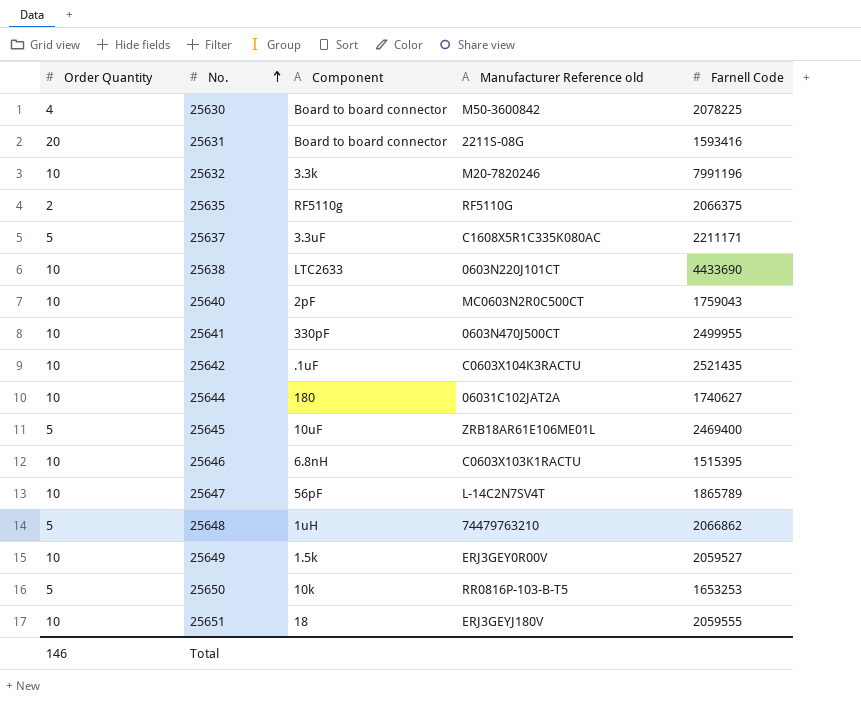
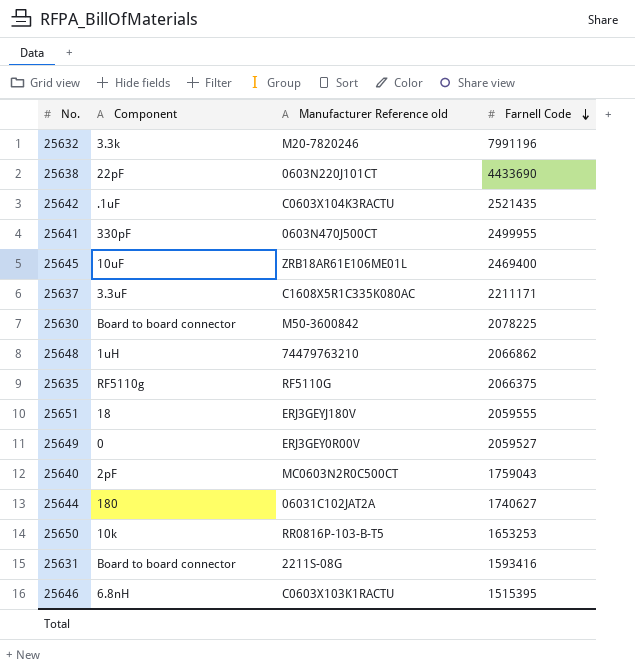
row order: No. ascending -> Farnell Code descending
column Order Quantity | position: 1 -> none
row 25647: 10 | 56pF | L-14C2N7SV4T | 1865789 -> none
25638 | Component: LTC2633 -> 22pF
25649 | Component: 1.5k -> 0

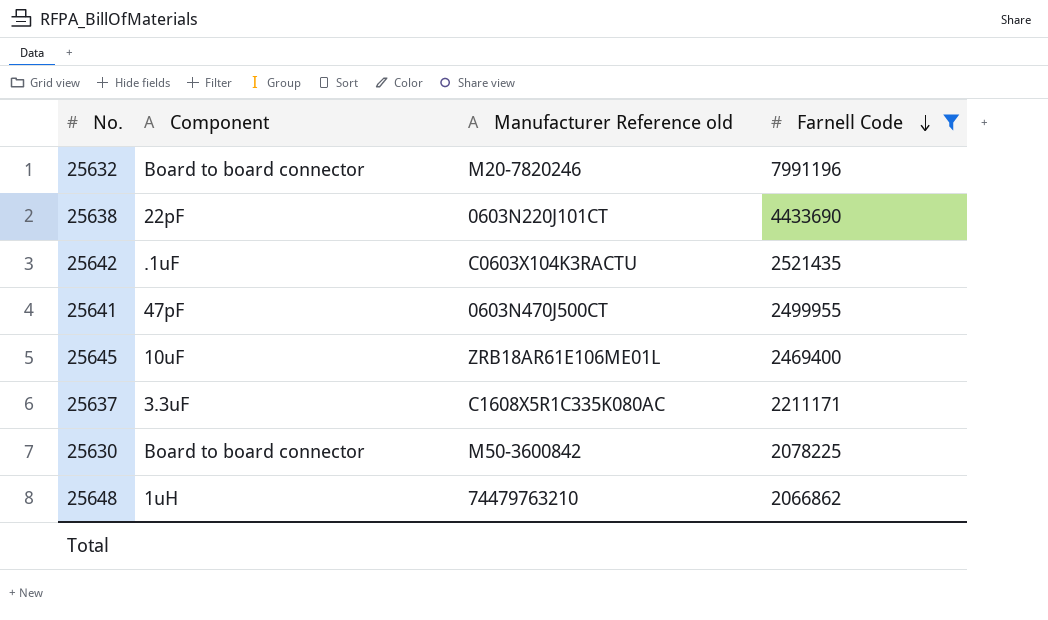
filter: none -> Farnell Code >= 2066862
25632 | Component: 3.3k -> Board to board connector
25641 | Component: 330pF -> 47pF

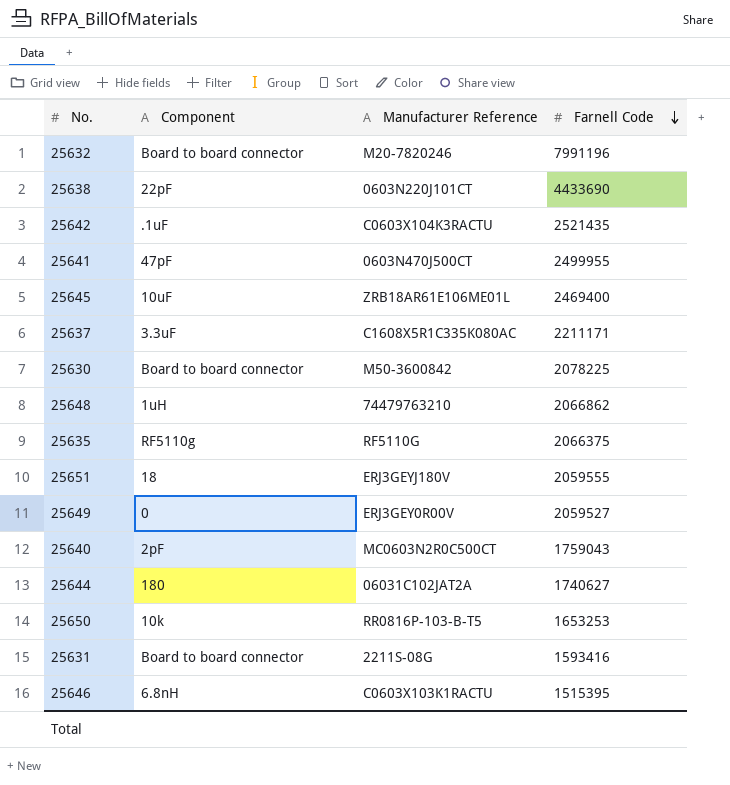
filter: Farnell Code >= 2066862 -> none
column name: Manufacturer Reference old -> Manufacturer Reference

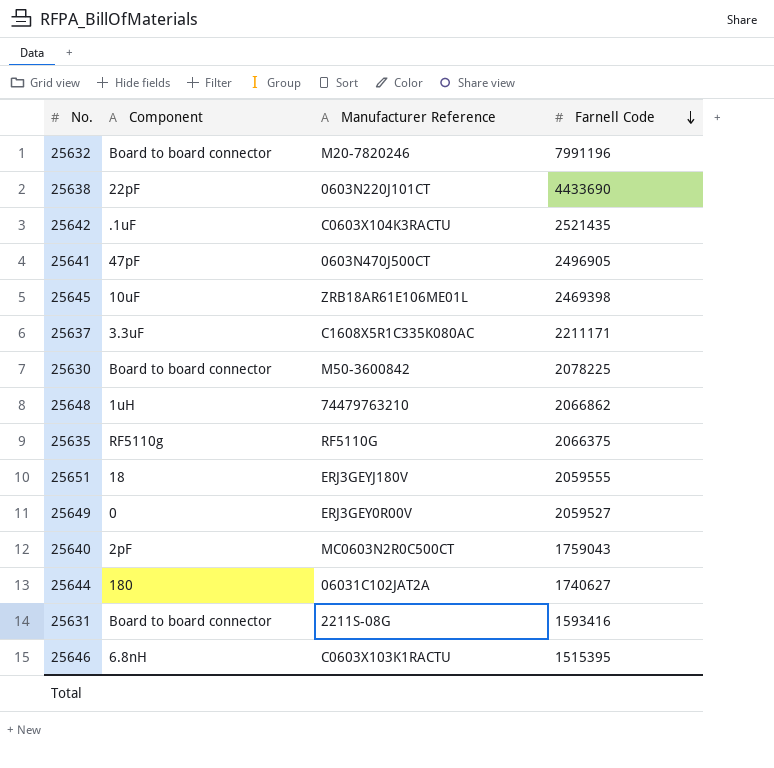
row 25650: 10k | RR0816P-103-B-T5 | 1653253 -> none
25641 | Farnell Code: 2499955 -> 2496905
25645 | Farnell Code: 2469400 -> 2469398

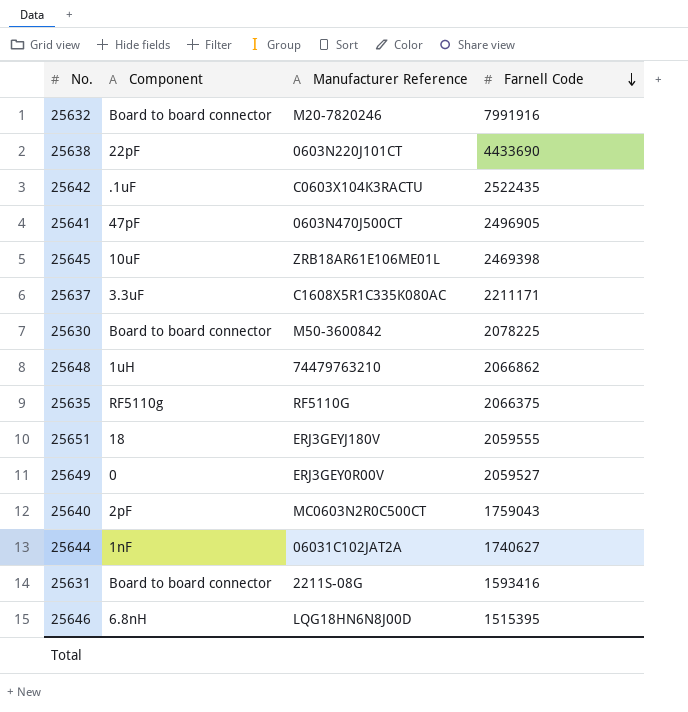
25632 | Farnell Code: 7991196 -> 7991916
25642 | Farnell Code: 2521435 -> 2522435
25644 | Component: 180 -> 1nF
25646 | Manufacturer Reference: C0603X103K1RACTU -> LQG18HN6N8J00D

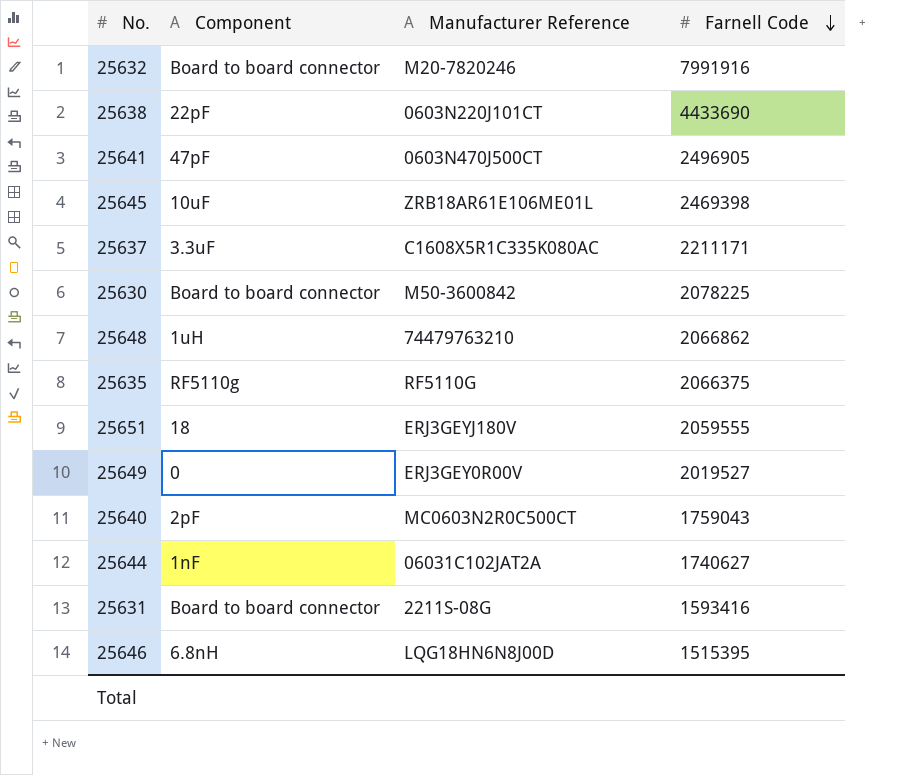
row 25642: .1uF | C0603X104K3RACTU | 2522435 -> none
25649 | Farnell Code: 2059527 -> 2019527

